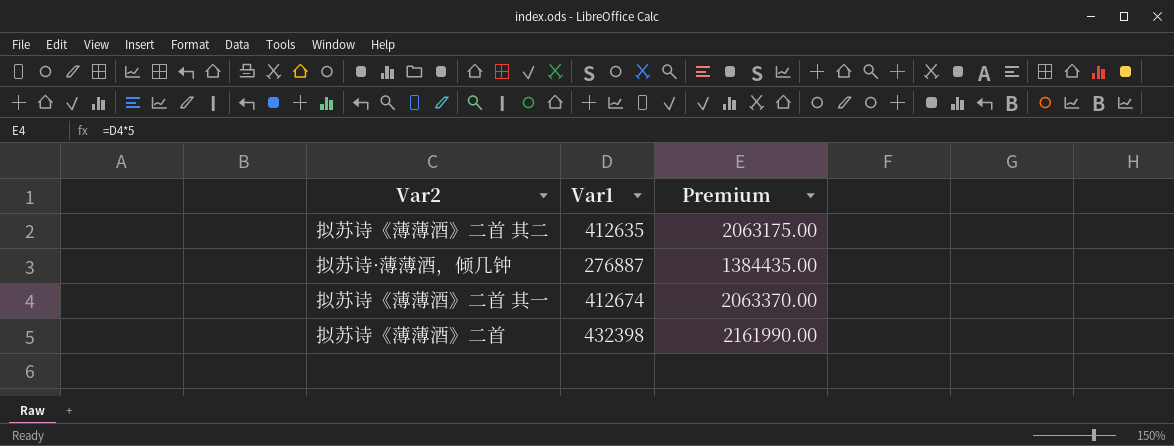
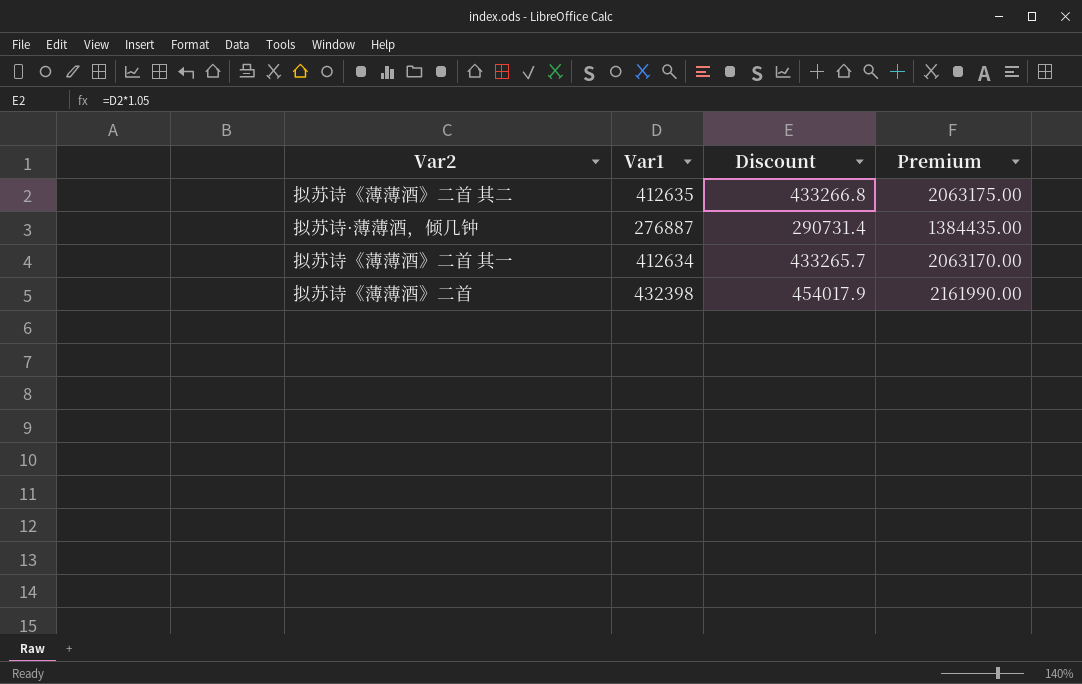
column Discount | formula: none -> [Var1] * 1.05
拟苏诗《薄薄酒》二首 其一 | Var1: 412674 -> 412634
拟苏诗《薄薄酒》二首 其一 | Premium: 2063370.00 -> 2063170.00

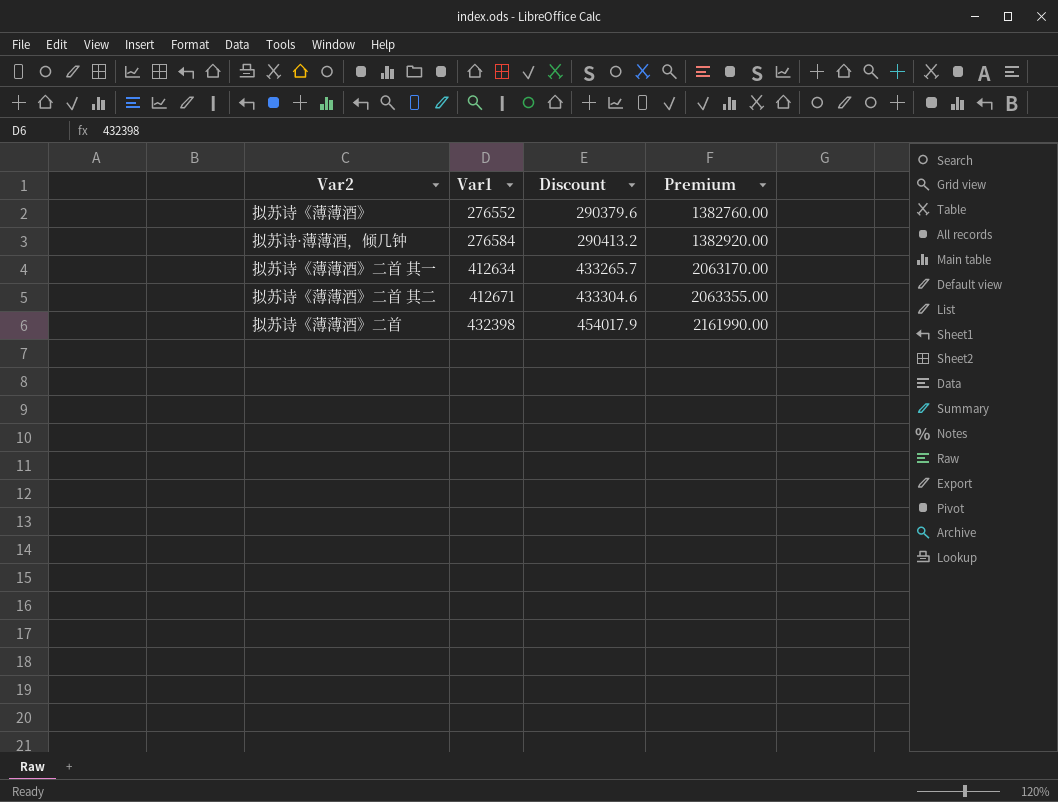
row order: none -> Var1 ascending
row 拟苏诗《薄薄酒》: none -> 276552 | 290379.6 | 1382760.00
拟苏诗·薄薄酒，倾几钟 | Var1: 276887 -> 276584
拟苏诗·薄薄酒，倾几钟 | Discount: 290731.4 -> 290413.2
拟苏诗·薄薄酒，倾几钟 | Premium: 1384435.00 -> 1382920.00
拟苏诗《薄薄酒》二首 其二 | Var1: 412635 -> 412671
拟苏诗《薄薄酒》二首 其二 | Discount: 433266.8 -> 433304.6
拟苏诗《薄薄酒》二首 其二 | Premium: 2063175.00 -> 2063355.00

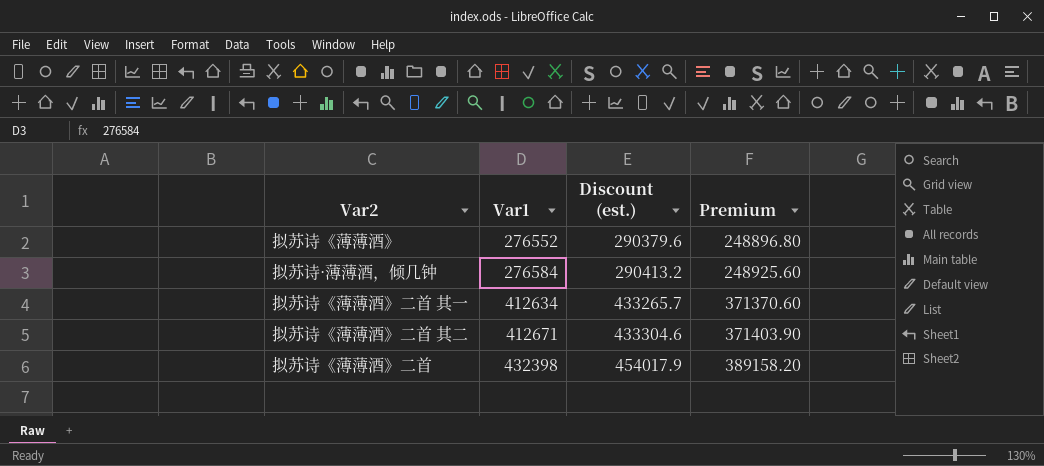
column name: Discount -> Discount (est.)
column Premium | formula: [Var1] * 5 -> [Var1] * 0.9

